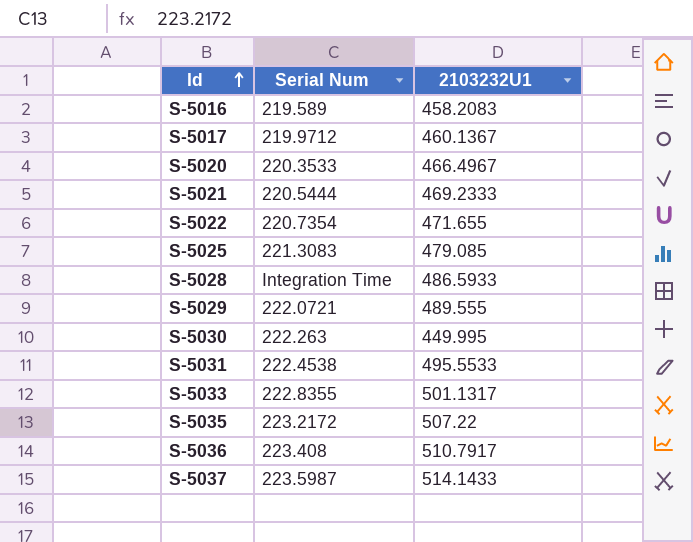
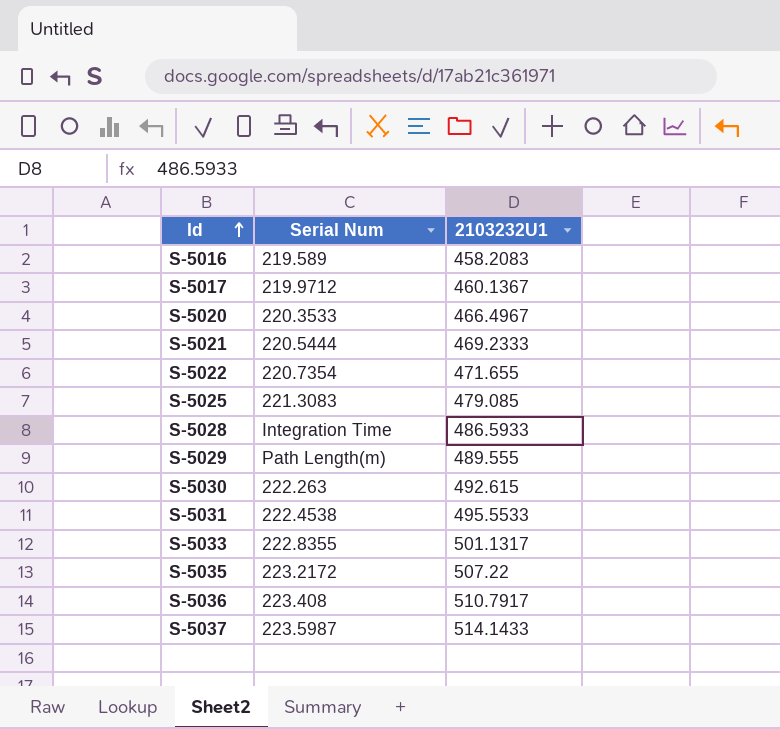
S-5029 | Serial Num: 222.0721 -> Path Length(m)
S-5030 | 2103232U1: 449.995 -> 492.615

